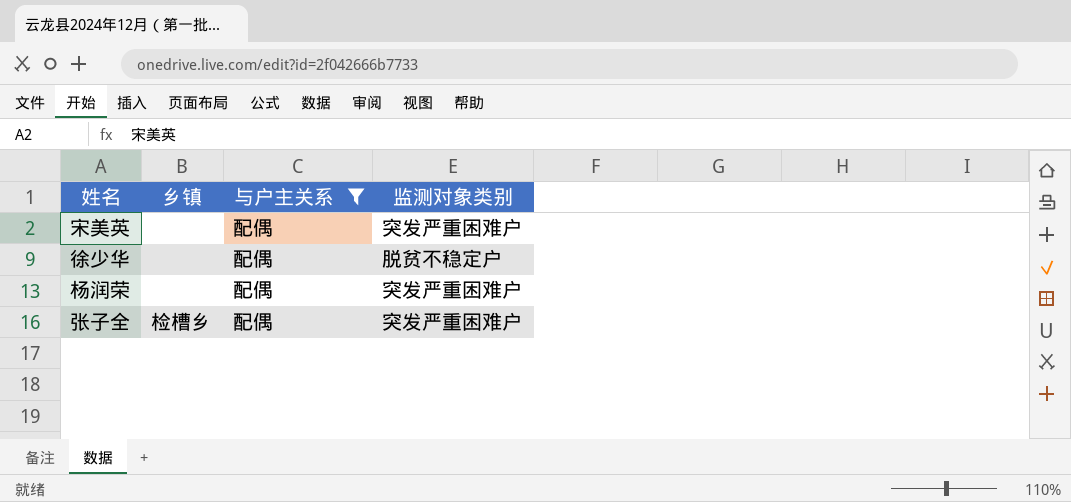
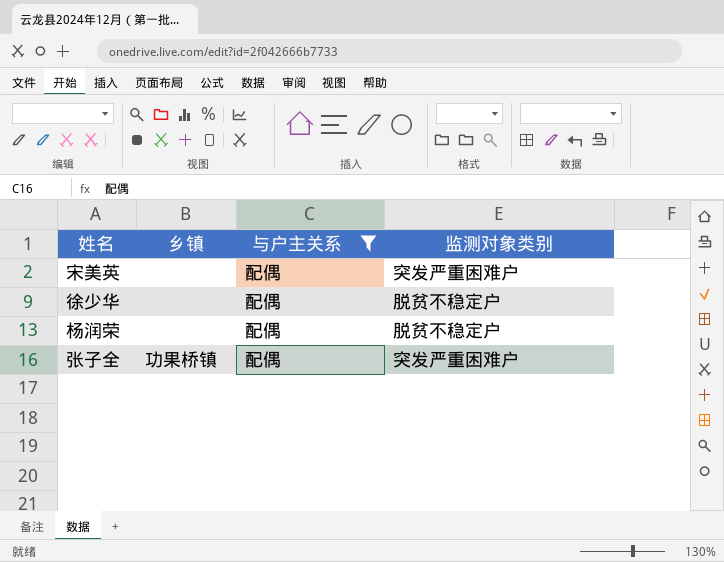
杨润荣 | 监测对象类别: 突发严重困难户 -> 脱贫不稳定户
张子全 | 乡镇: 检槽乡 -> 功果桥镇

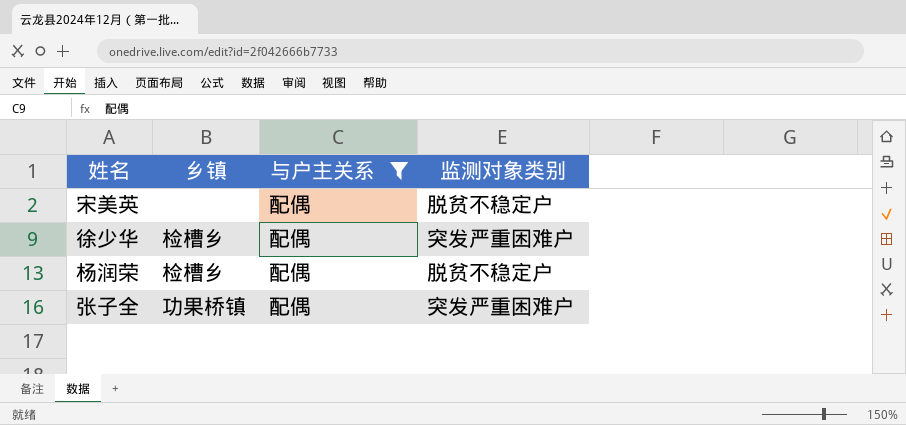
宋美英 | 监测对象类别: 突发严重困难户 -> 脱贫不稳定户
徐少华 | 乡镇: none -> 检槽乡
徐少华 | 监测对象类别: 脱贫不稳定户 -> 突发严重困难户
杨润荣 | 乡镇: none -> 检槽乡

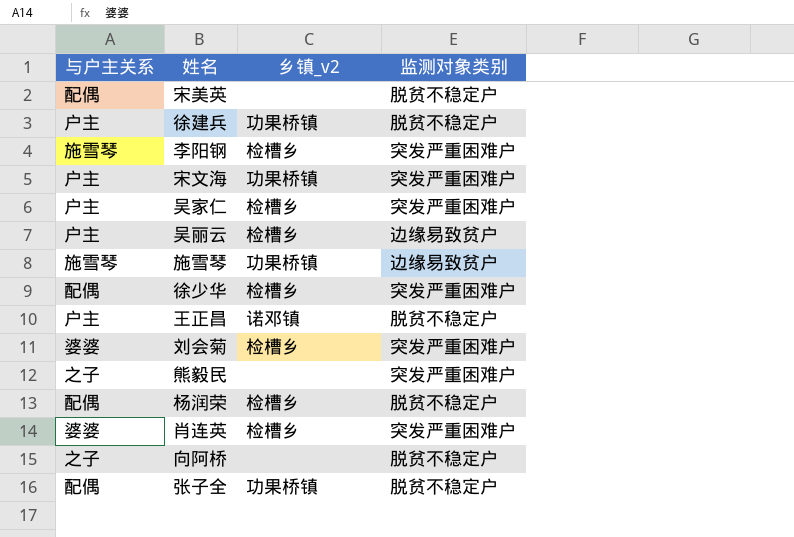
filter: 与户主关系 = 配偶 -> none
column 与户主关系 | position: 3 -> 1
column name: 乡镇 -> 乡镇_v2
张子全 | 监测对象类别: 突发严重困难户 -> 脱贫不稳定户

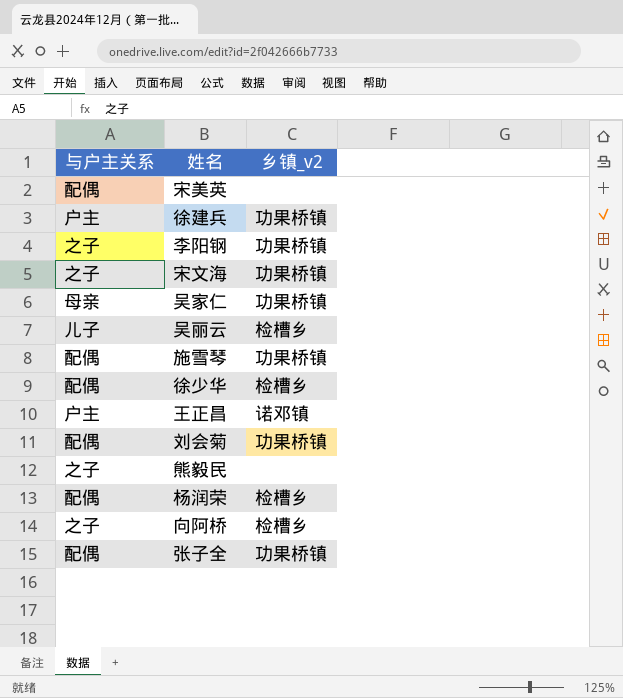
column 监测对象类别 | position: 4 -> none
row 肖连英: 婆婆 | 检槽乡 | 突发严重困难户 -> none
李阳钢 | 与户主关系: 施雪琴 -> 之子
李阳钢 | 乡镇_v2: 检槽乡 -> 功果桥镇
宋文海 | 与户主关系: 户主 -> 之子
吴家仁 | 与户主关系: 户主 -> 母亲
吴家仁 | 乡镇_v2: 检槽乡 -> 功果桥镇
吴丽云 | 与户主关系: 户主 -> 儿子
施雪琴 | 与户主关系: 施雪琴 -> 配偶
刘会菊 | 与户主关系: 婆婆 -> 配偶
刘会菊 | 乡镇_v2: 检槽乡 -> 功果桥镇
向阿桥 | 乡镇_v2: none -> 检槽乡

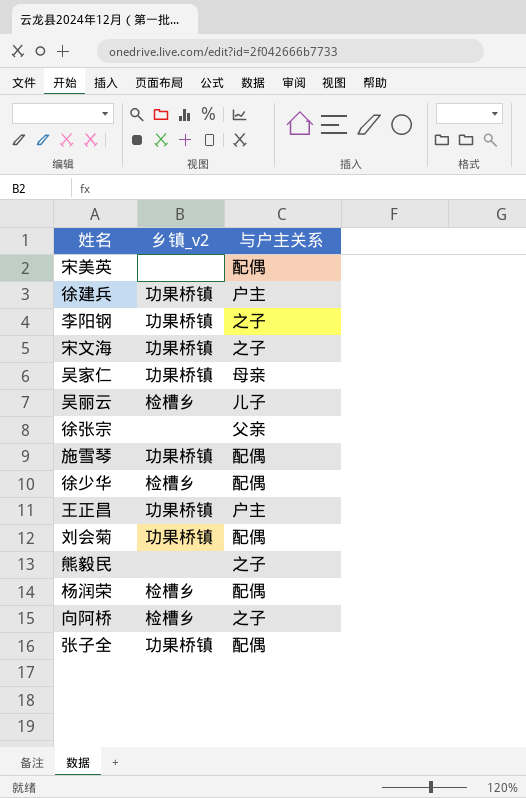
column 与户主关系 | position: 1 -> 3
row 徐张宗: none -> none | 父亲
王正昌 | 乡镇_v2: 诺邓镇 -> 功果桥镇

